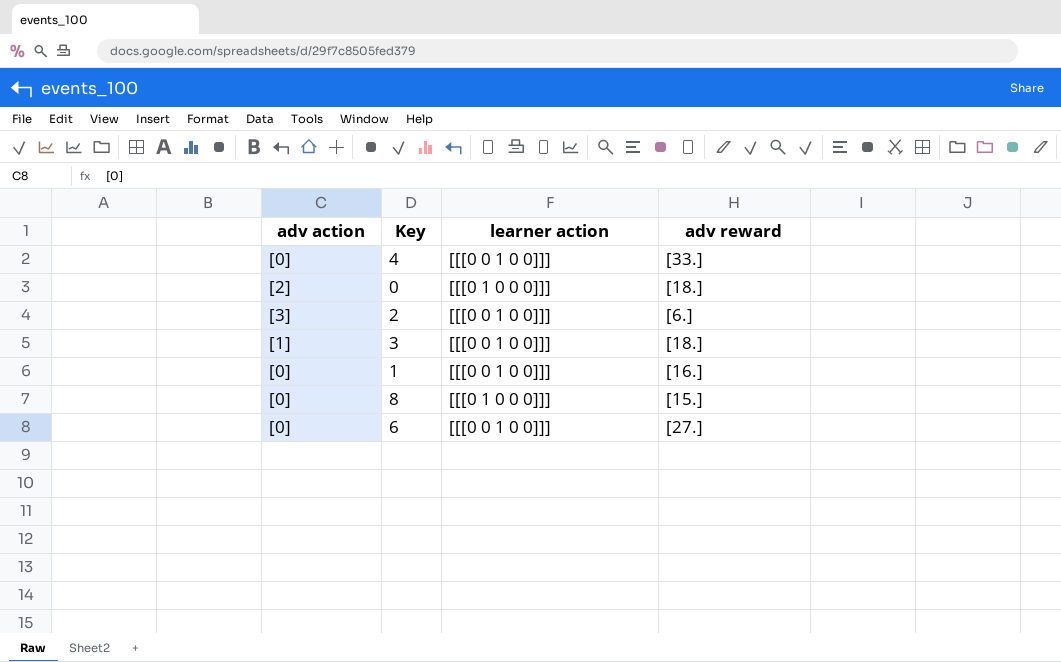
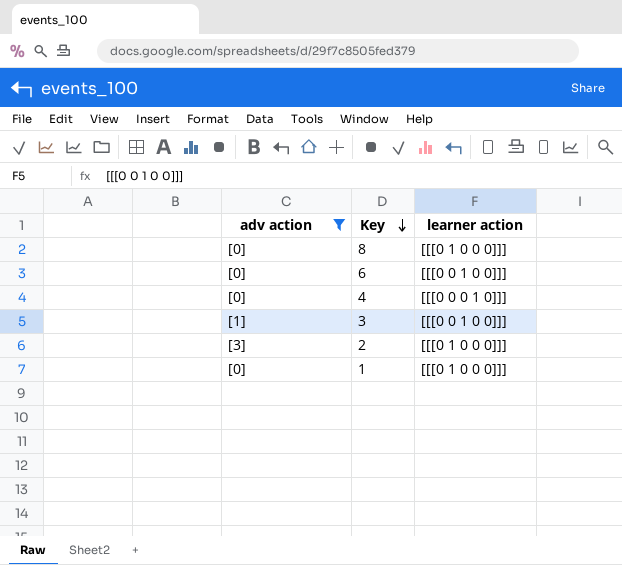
filter: none -> adv action != [2]
row order: none -> Key descending
column adv reward | position: 4 -> none
4 | learner action: [[[0 0 1 0 0]]] -> [[[0 0 0 1 0]]]
2 | learner action: [[[0 0 1 0 0]]] -> [[[0 1 0 0 0]]]
1 | learner action: [[[0 0 1 0 0]]] -> [[[0 1 0 0 0]]]

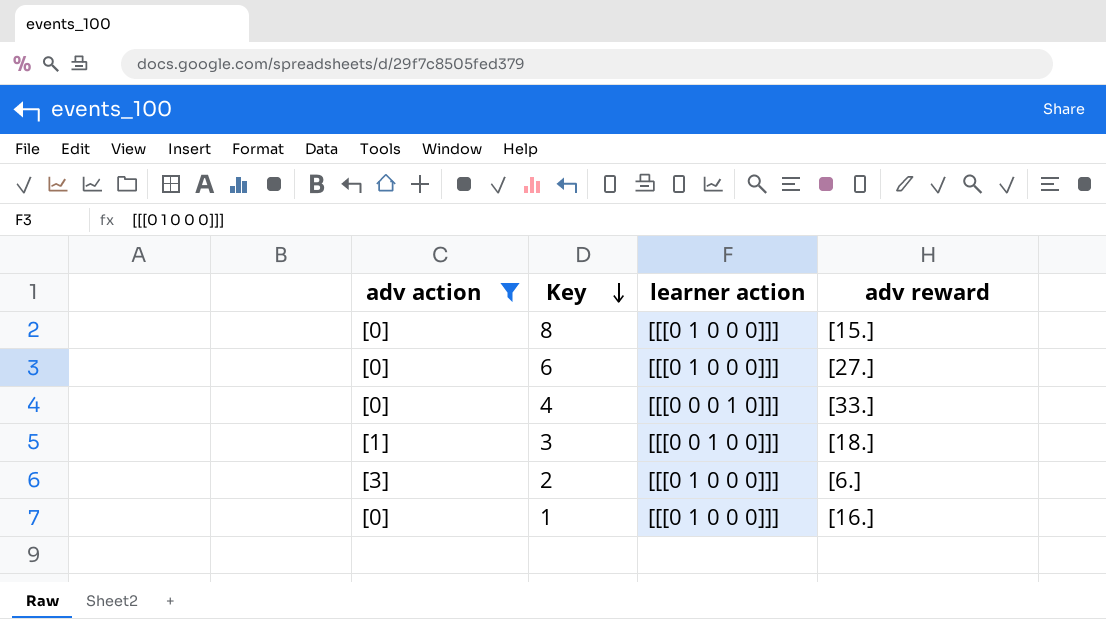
column adv reward | position: none -> 4
6 | learner action: [[[0 0 1 0 0]]] -> [[[0 1 0 0 0]]]

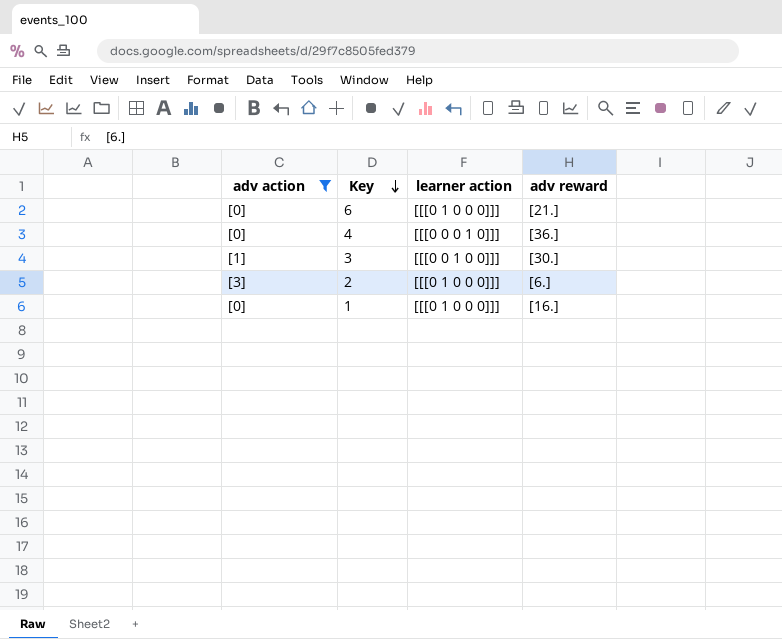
row 8: [0] | [[[0 1 0 0 0]]] | [15.] -> none
6 | adv reward: [27.] -> [21.]
4 | adv reward: [33.] -> [36.]
3 | adv reward: [18.] -> [30.]

